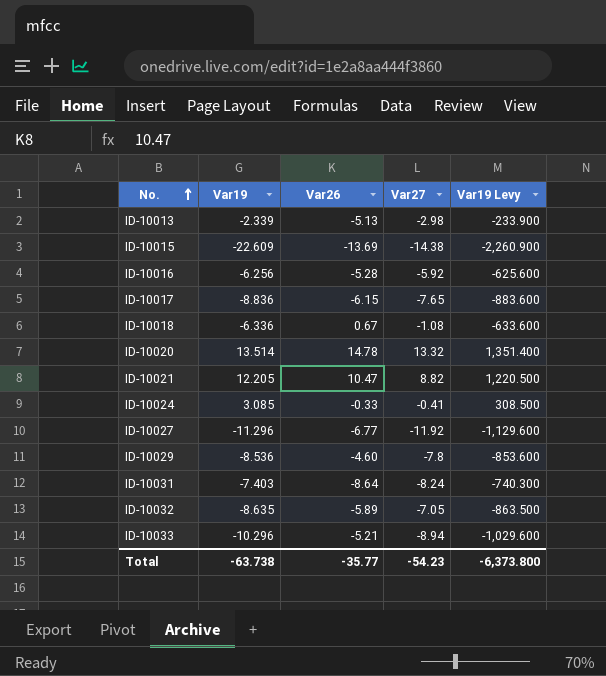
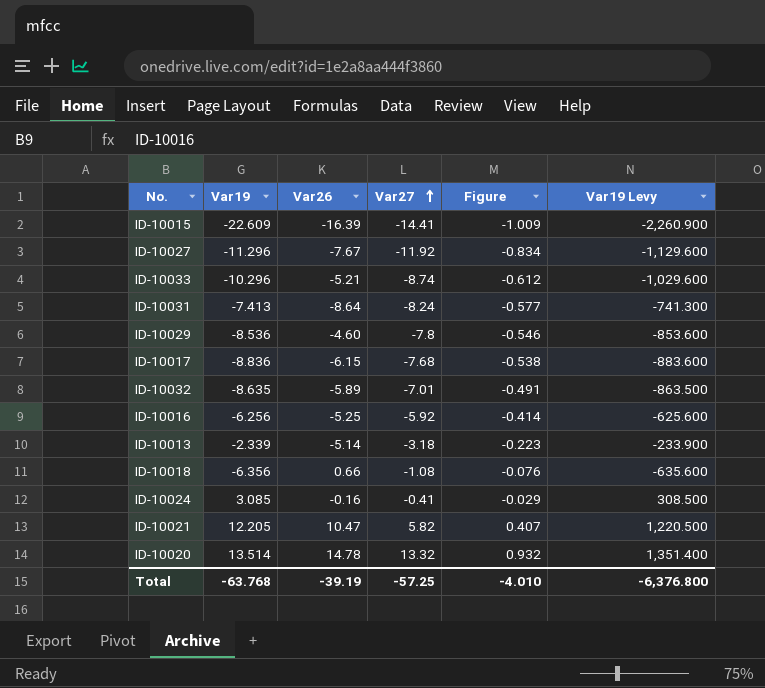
row order: No. ascending -> Var27 ascending
column Figure | formula: none -> [Var27] * 0.07
ID-10015 | Var26: -13.69 -> -16.39
ID-10015 | Var27: -14.38 -> -14.41
ID-10027 | Var26: -6.77 -> -7.67
ID-10033 | Var27: -8.94 -> -8.74
ID-10031 | Var19: -7.403 -> -7.413
ID-10031 | Var19 Levy: -740.300 -> -741.300
ID-10017 | Var27: -7.65 -> -7.68
ID-10032 | Var27: -7.05 -> -7.01
ID-10016 | Var26: -5.28 -> -5.25
ID-10013 | Var26: -5.13 -> -5.14
ID-10013 | Var27: -2.98 -> -3.18
ID-10018 | Var19: -6.336 -> -6.356
ID-10018 | Var26: 0.67 -> 0.66
ID-10018 | Var19 Levy: -633.600 -> -635.600
ID-10024 | Var26: -0.33 -> -0.16
ID-10021 | Var27: 8.82 -> 5.82
Total | Var19: -63.738 -> -63.768
Total | Var26: -35.77 -> -39.19
Total | Var27: -54.23 -> -57.25
Total | Var19 Levy: -6,373.800 -> -6,376.800

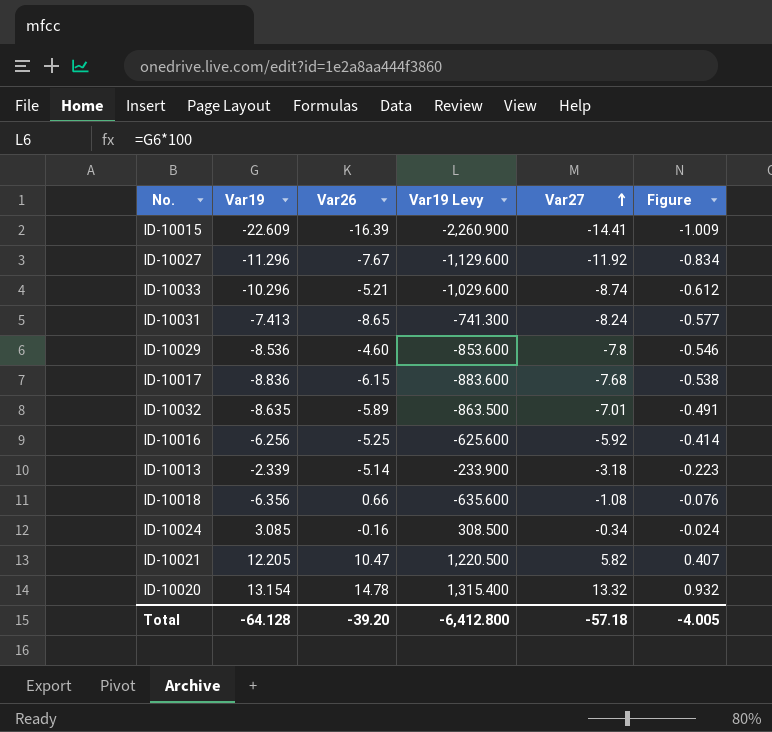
column Var19 Levy | position: 6 -> 4
ID-10031 | Var26: -8.64 -> -8.65
ID-10024 | Var27: -0.41 -> -0.34
ID-10024 | Figure: -0.029 -> -0.024
ID-10020 | Var19: 13.514 -> 13.154
ID-10020 | Var19 Levy: 1,351.400 -> 1,315.400
Total | Var19: -63.768 -> -64.128
Total | Var26: -39.19 -> -39.20
Total | Var19 Levy: -6,376.800 -> -6,412.800
Total | Var27: -57.25 -> -57.18
Total | Figure: -4.010 -> -4.005

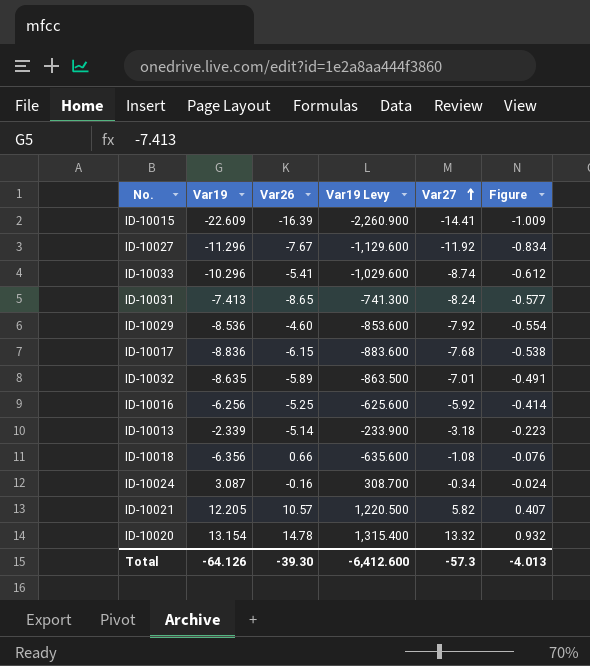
ID-10033 | Var26: -5.21 -> -5.41
ID-10029 | Var27: -7.8 -> -7.92
ID-10029 | Figure: -0.546 -> -0.554
ID-10024 | Var19: 3.085 -> 3.087
ID-10024 | Var19 Levy: 308.500 -> 308.700
ID-10021 | Var26: 10.47 -> 10.57
Total | Var19: -64.128 -> -64.126
Total | Var26: -39.20 -> -39.30
Total | Var19 Levy: -6,412.800 -> -6,412.600
Total | Var27: -57.18 -> -57.3
Total | Figure: -4.005 -> -4.013

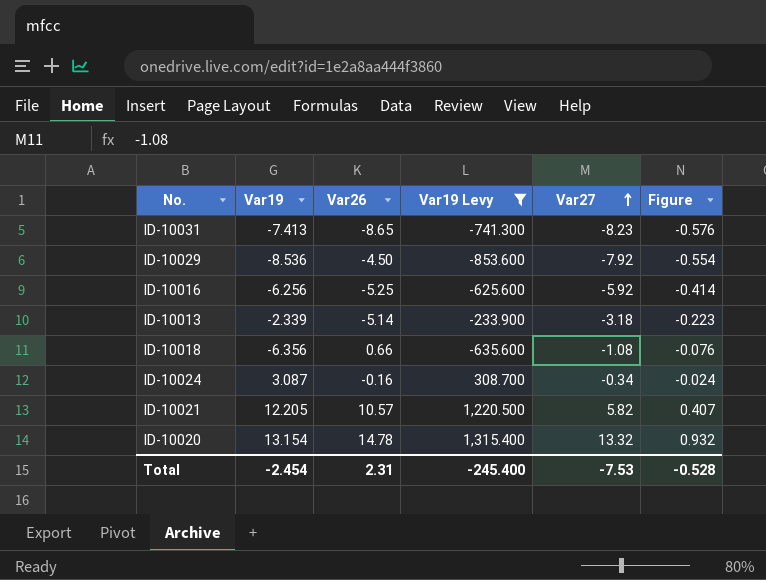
filter: none -> Var19 Levy >= -853.600
ID-10031 | Var27: -8.24 -> -8.23
ID-10031 | Figure: -0.577 -> -0.576
ID-10029 | Var26: -4.60 -> -4.50
Total | Var19: -64.126 -> -2.454
Total | Var26: -39.30 -> 2.31
Total | Var19 Levy: -6,412.600 -> -245.400
Total | Var27: -57.3 -> -7.53
Total | Figure: -4.013 -> -0.528

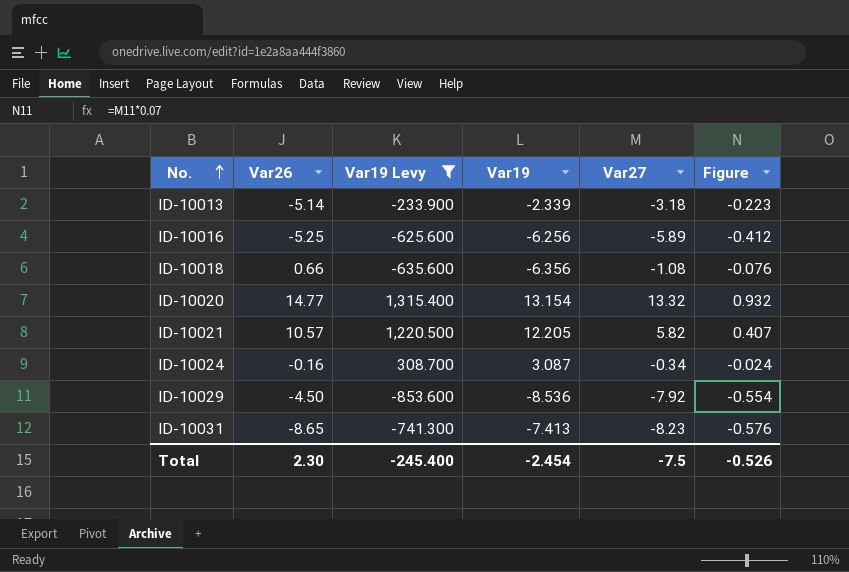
row order: Var27 ascending -> No. ascending
column Var19 | position: 2 -> 4
ID-10016 | Var27: -5.92 -> -5.89
ID-10016 | Figure: -0.414 -> -0.412
ID-10020 | Var26: 14.78 -> 14.77
Total | Var26: 2.31 -> 2.30
Total | Var27: -7.53 -> -7.5
Total | Figure: -0.528 -> -0.526

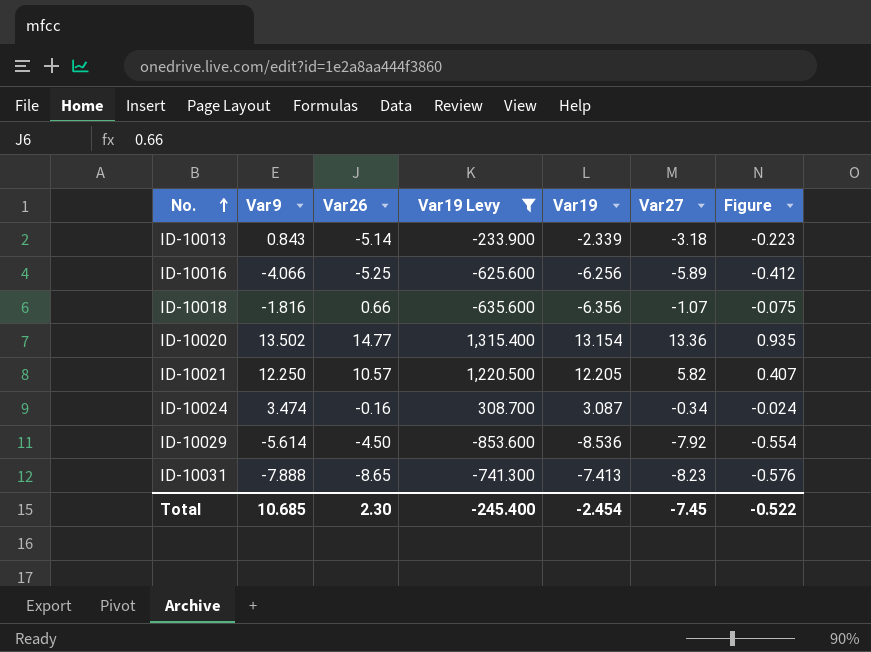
column Var9 | position: none -> 2
ID-10018 | Var27: -1.08 -> -1.07
ID-10018 | Figure: -0.076 -> -0.075
ID-10020 | Var27: 13.32 -> 13.36
ID-10020 | Figure: 0.932 -> 0.935
Total | Var27: -7.5 -> -7.45
Total | Figure: -0.526 -> -0.522

